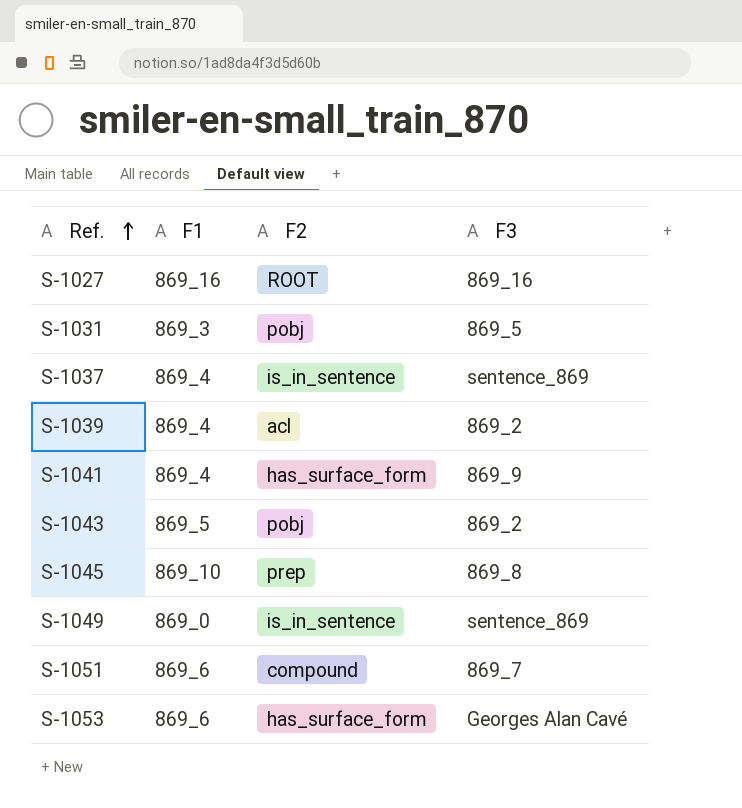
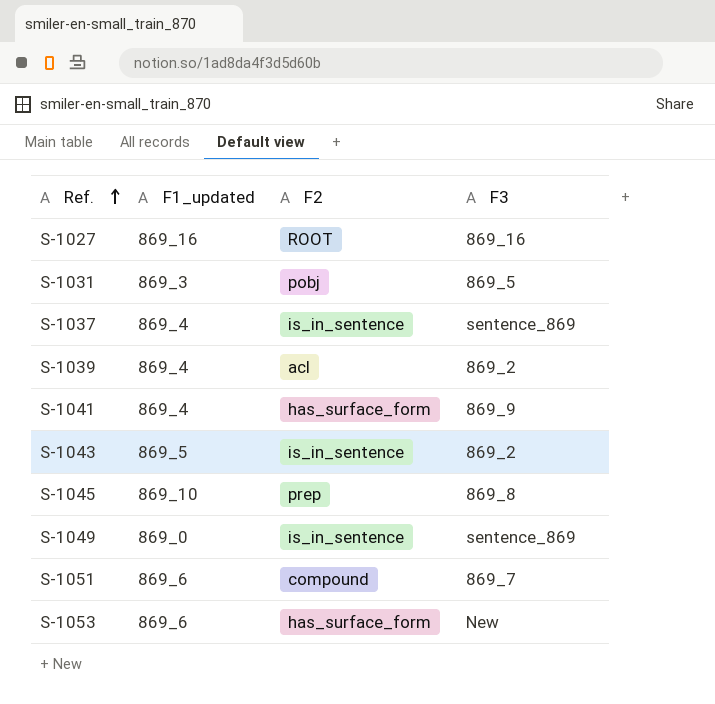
column name: F1 -> F1_updated
S-1043 | F2: pobj -> is_in_sentence
S-1053 | F3: Georges Alan Cavé -> New

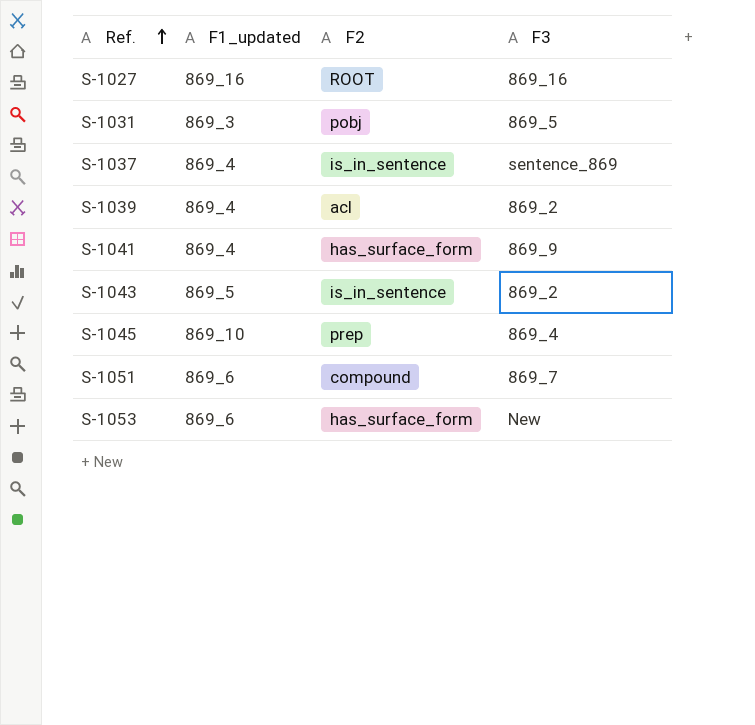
row S-1049: 869_0 | is_in_sentence | sentence_869 -> none
S-1045 | F3: 869_8 -> 869_4

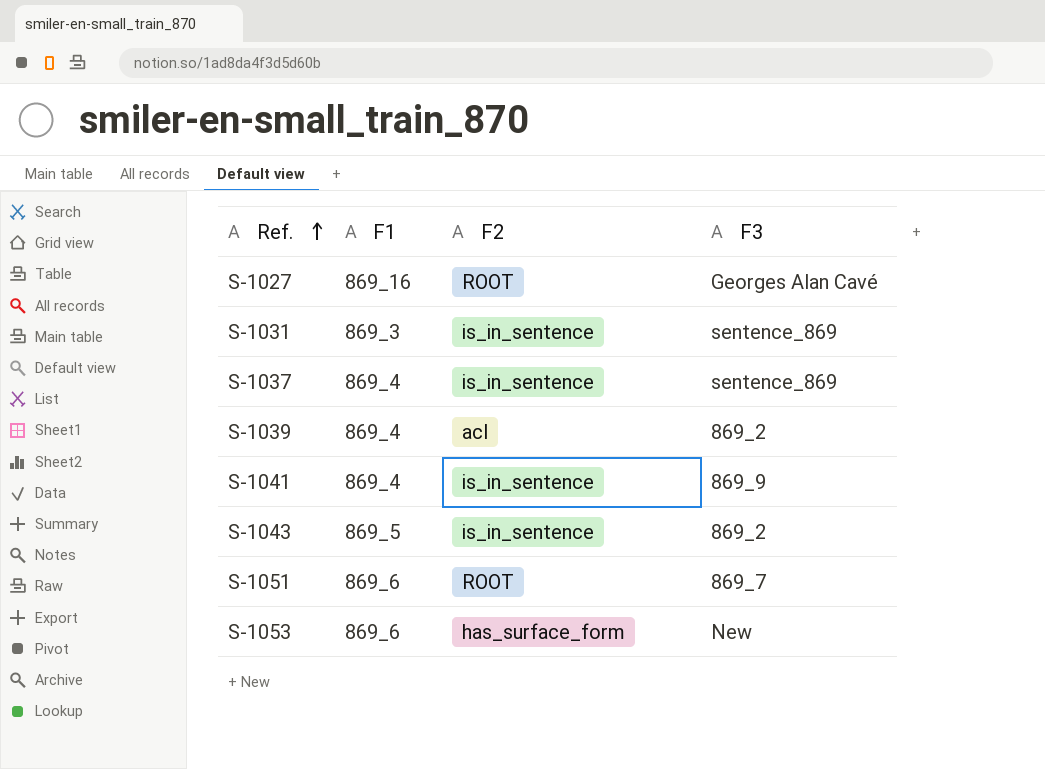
column name: F1_updated -> F1
row S-1045: 869_10 | prep | 869_4 -> none
S-1027 | F3: 869_16 -> Georges Alan Cavé
S-1031 | F2: pobj -> is_in_sentence
S-1031 | F3: 869_5 -> sentence_869
S-1041 | F2: has_surface_form -> is_in_sentence
S-1051 | F2: compound -> ROOT

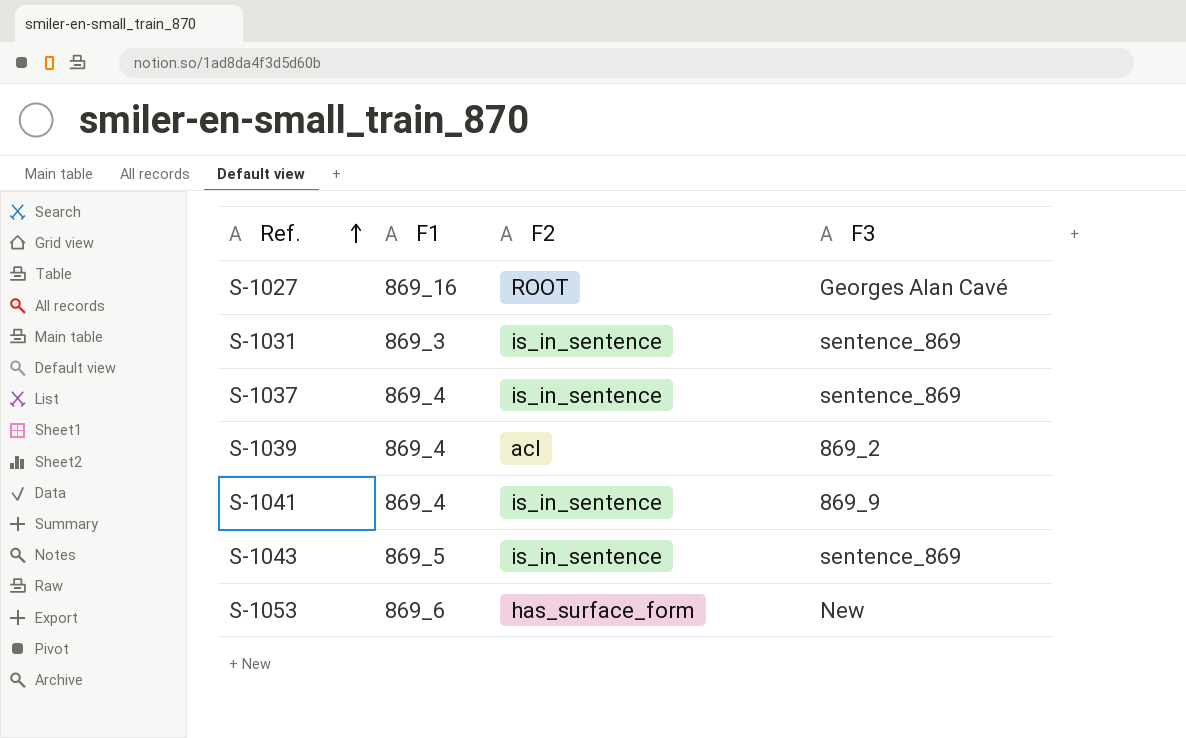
row S-1051: 869_6 | ROOT | 869_7 -> none
S-1043 | F3: 869_2 -> sentence_869

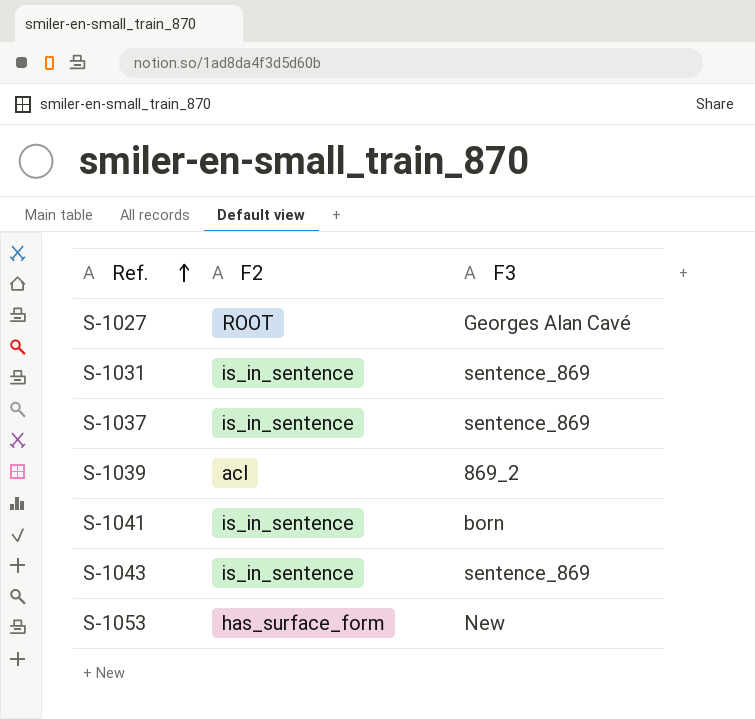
column F1 | position: 2 -> none
S-1041 | F3: 869_9 -> born

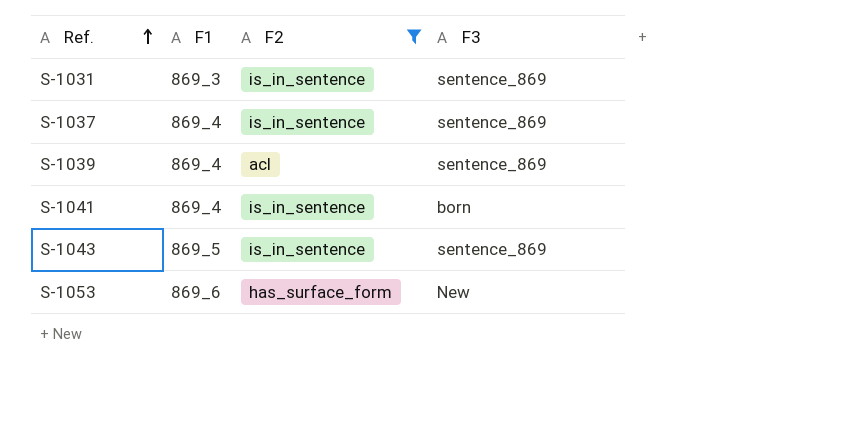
filter: none -> F2 != ROOT
column F1 | position: none -> 2
S-1039 | F3: 869_2 -> sentence_869

